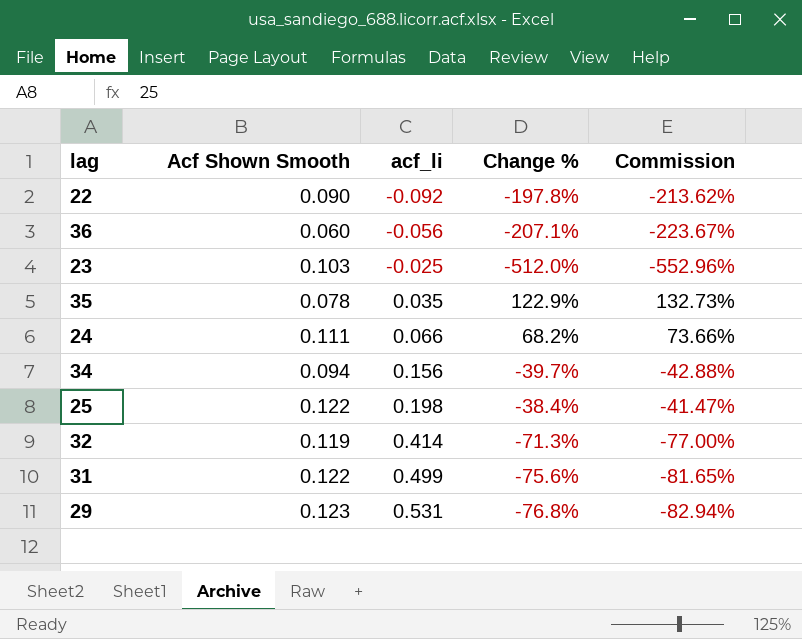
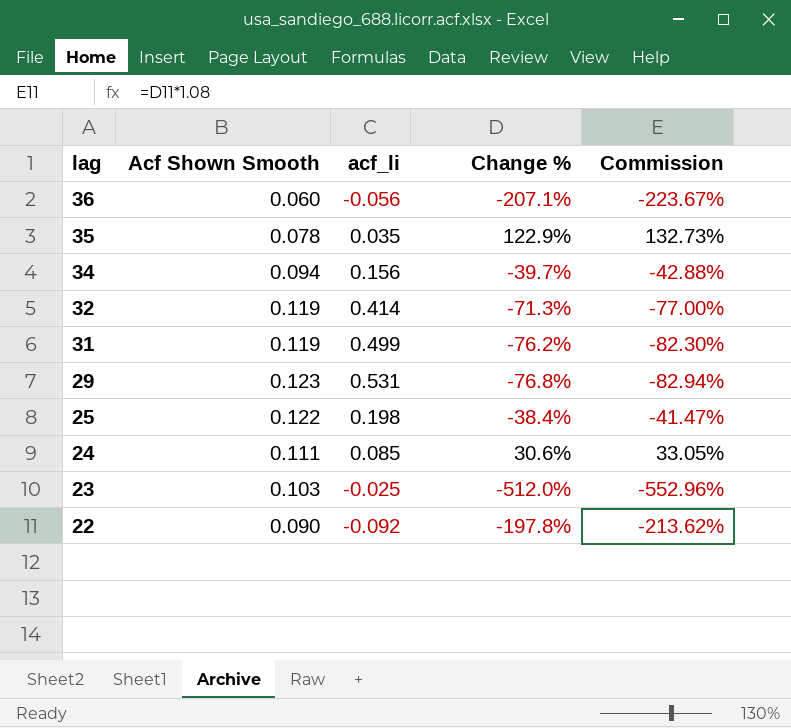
row order: acf_li ascending -> lag descending
31 | Acf Shown Smooth: 0.122 -> 0.119
31 | Change %: -75.6% -> -76.2%
31 | Commission: -81.65% -> -82.30%
24 | acf_li: 0.066 -> 0.085
24 | Change %: 68.2% -> 30.6%
24 | Commission: 73.66% -> 33.05%

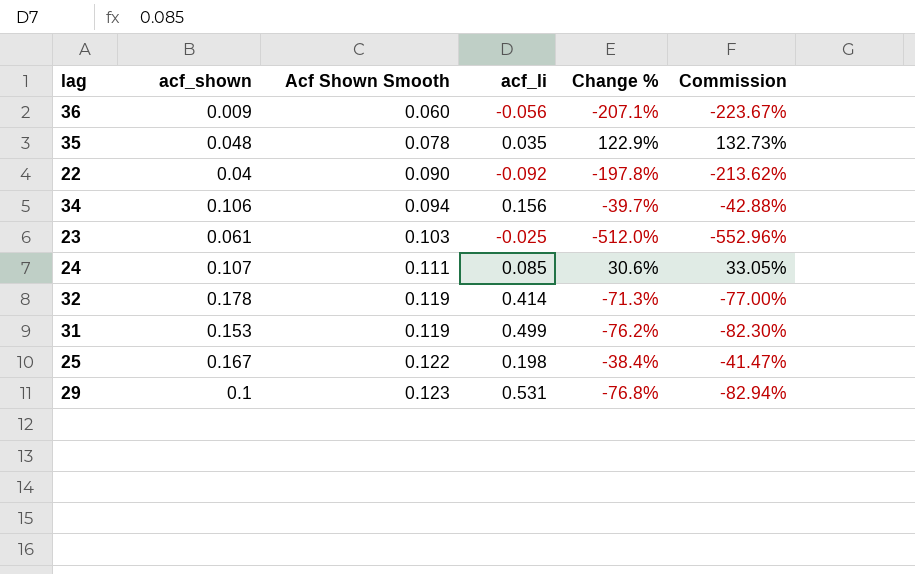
row order: lag descending -> Acf Shown Smooth ascending
column acf_shown | position: none -> 2

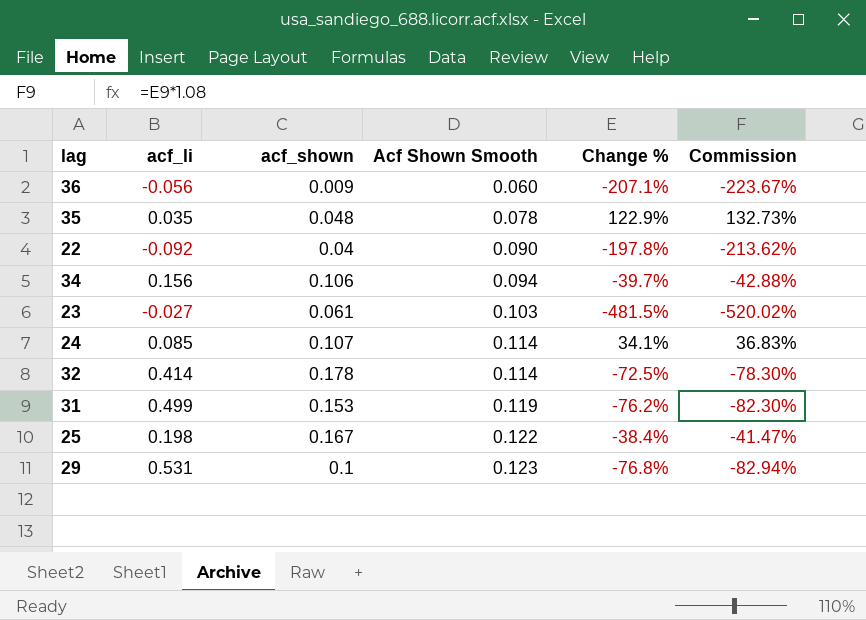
column acf_li | position: 4 -> 2
23 | acf_li: -0.025 -> -0.027
23 | Change %: -512.0% -> -481.5%
23 | Commission: -552.96% -> -520.02%
24 | Acf Shown Smooth: 0.111 -> 0.114
24 | Change %: 30.6% -> 34.1%
24 | Commission: 33.05% -> 36.83%
32 | Acf Shown Smooth: 0.119 -> 0.114
32 | Change %: -71.3% -> -72.5%
32 | Commission: -77.00% -> -78.30%

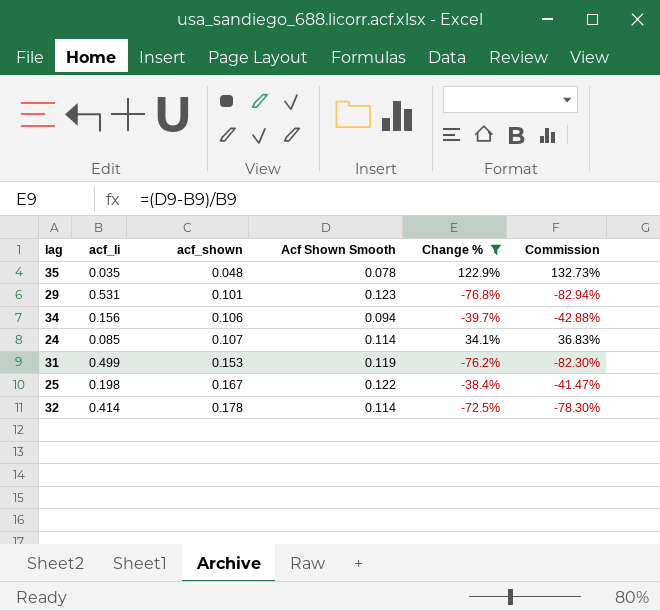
filter: none -> Change % >= -76.8%
row order: Acf Shown Smooth ascending -> acf_shown ascending
29 | acf_shown: 0.1 -> 0.101

